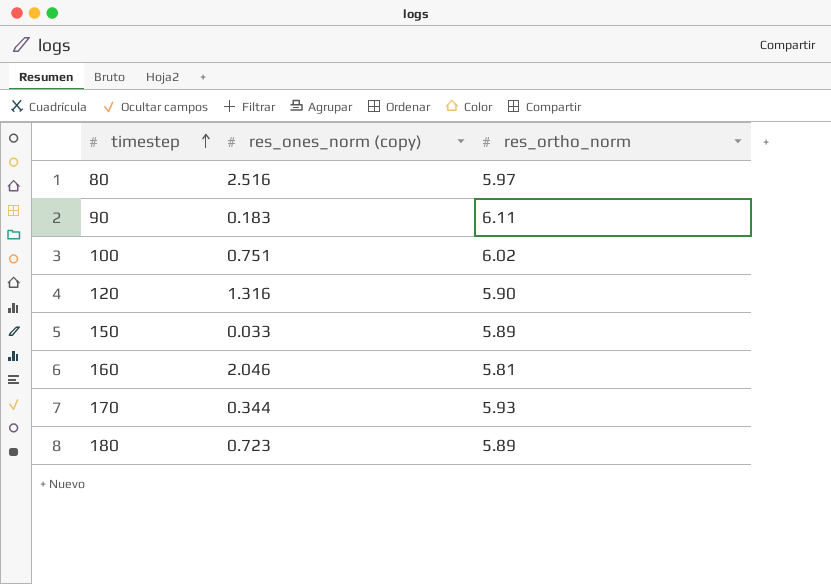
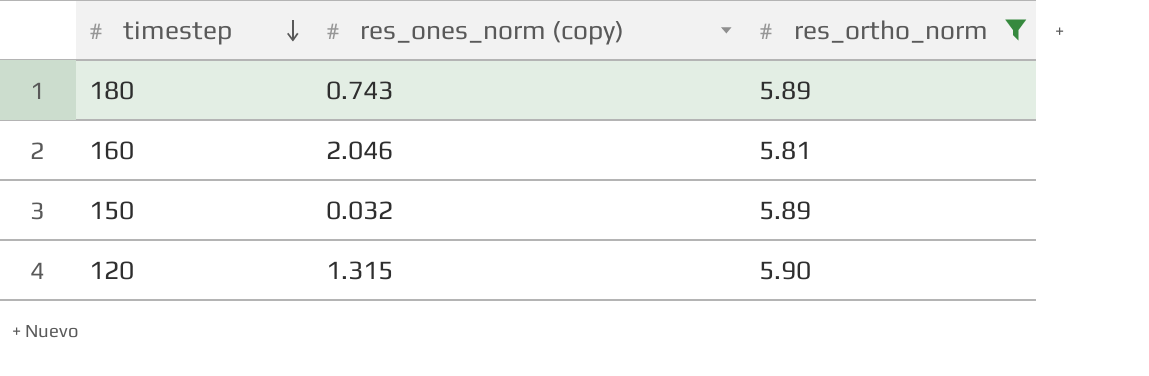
filter: none -> res_ortho_norm <= 5.90
row order: timestep ascending -> timestep descending
180 | res_ones_norm (copy): 0.723 -> 0.743
150 | res_ones_norm (copy): 0.033 -> 0.032
120 | res_ones_norm (copy): 1.316 -> 1.315

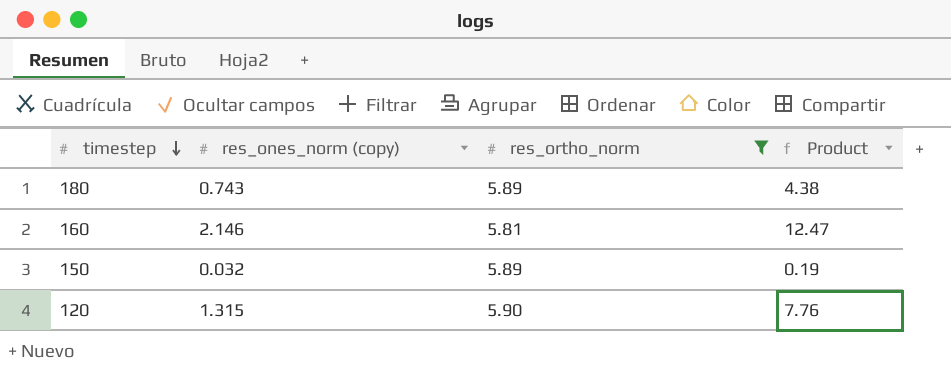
column Product | formula: none -> [res_ones_norm (copy)] * [res_ortho_norm]
160 | res_ones_norm (copy): 2.046 -> 2.146

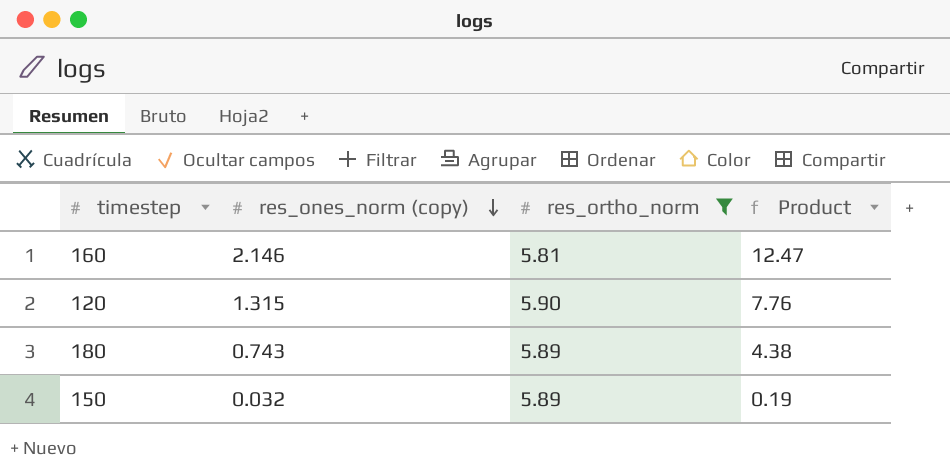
row order: timestep descending -> res_ones_norm (copy) descending

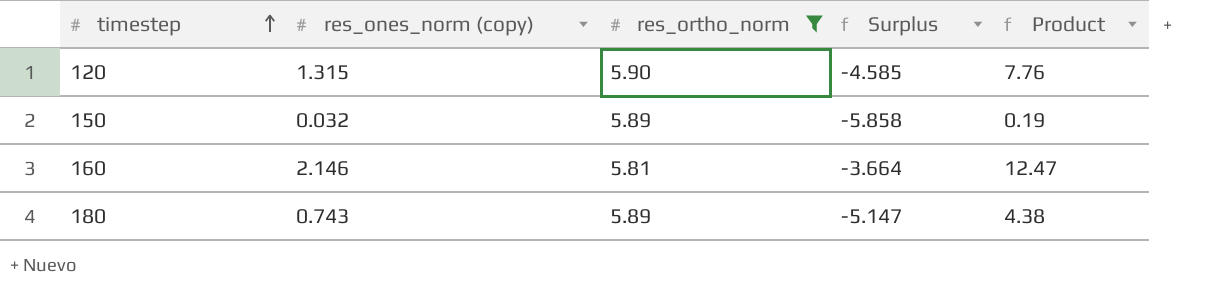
row order: res_ones_norm (copy) descending -> timestep ascending
column Surplus | formula: none -> [res_ones_norm (copy)] - [res_ortho_norm]

